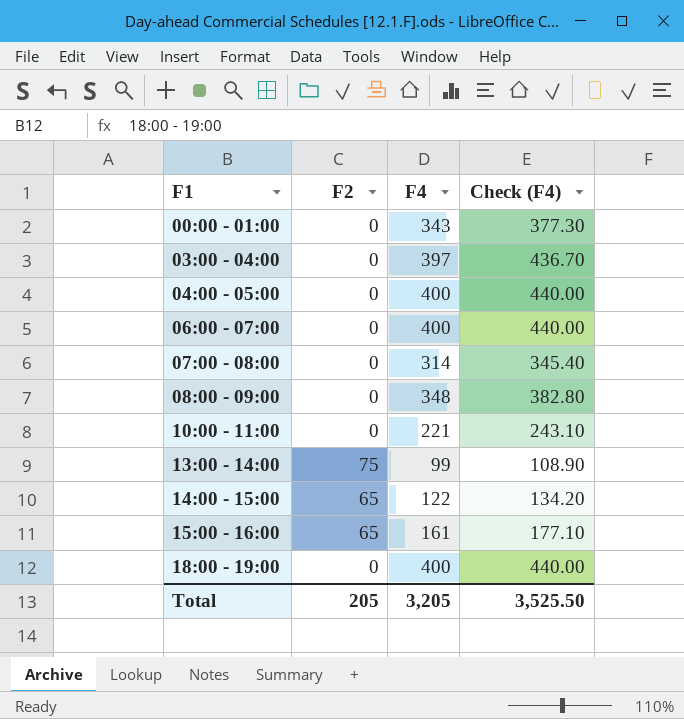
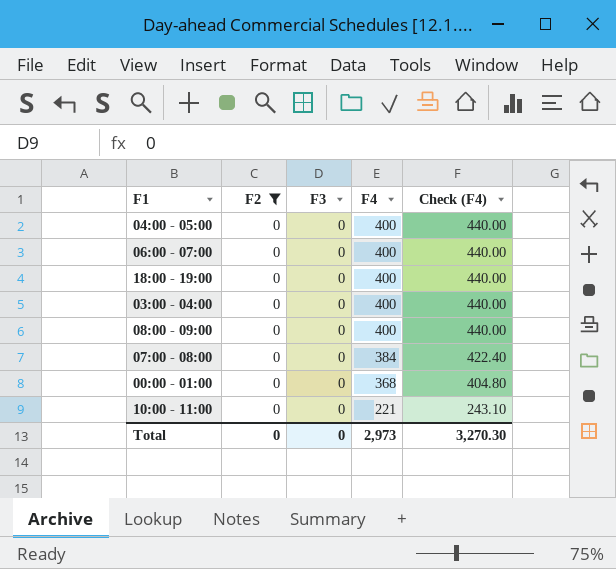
filter: none -> F2 = 0
row order: F1 ascending -> F4 descending
column F3 | position: none -> 3
03:00 - 04:00 | F4: 397 -> 400
03:00 - 04:00 | Check (F4): 436.70 -> 440.00
08:00 - 09:00 | F4: 348 -> 400
08:00 - 09:00 | Check (F4): 382.80 -> 440.00
07:00 - 08:00 | F4: 314 -> 384
07:00 - 08:00 | Check (F4): 345.40 -> 422.40
00:00 - 01:00 | F4: 343 -> 368
00:00 - 01:00 | Check (F4): 377.30 -> 404.80
Total | F2: 205 -> 0
Total | F4: 3,205 -> 2,973
Total | Check (F4): 3,525.50 -> 3,270.30

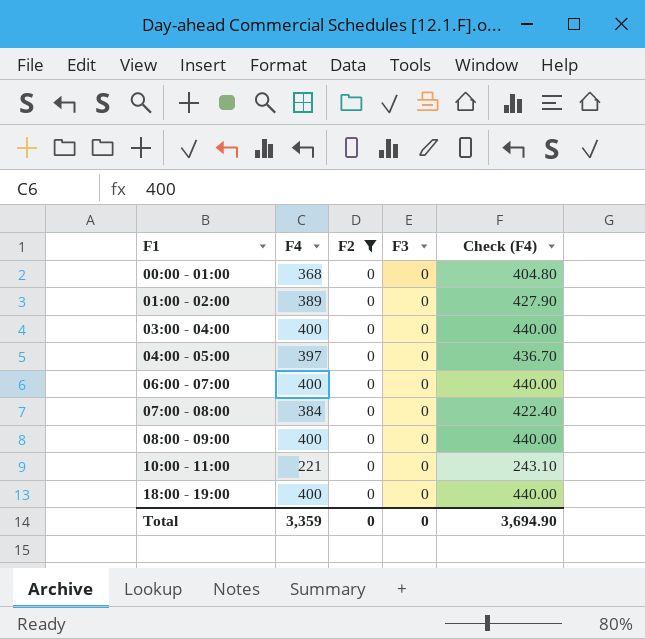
row order: F4 descending -> F1 ascending
column F4 | position: 4 -> 2
row 01:00 - 02:00: none -> 389 | 0 | 0 | 427.90
04:00 - 05:00 | F4: 400 -> 397
04:00 - 05:00 | Check (F4): 440.00 -> 436.70
Total | F4: 2,973 -> 3,359
Total | Check (F4): 3,270.30 -> 3,694.90

